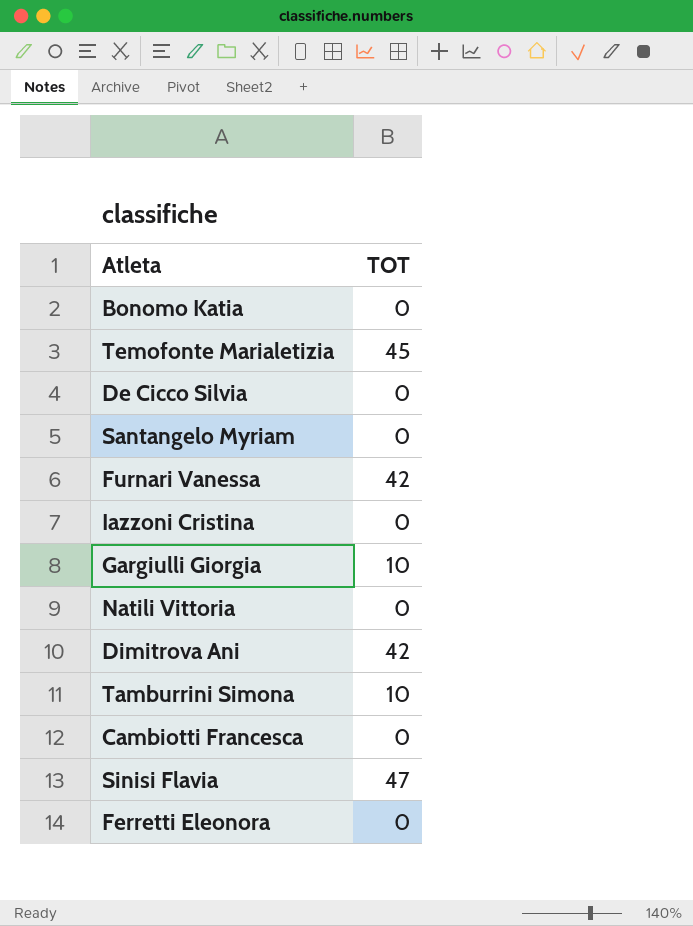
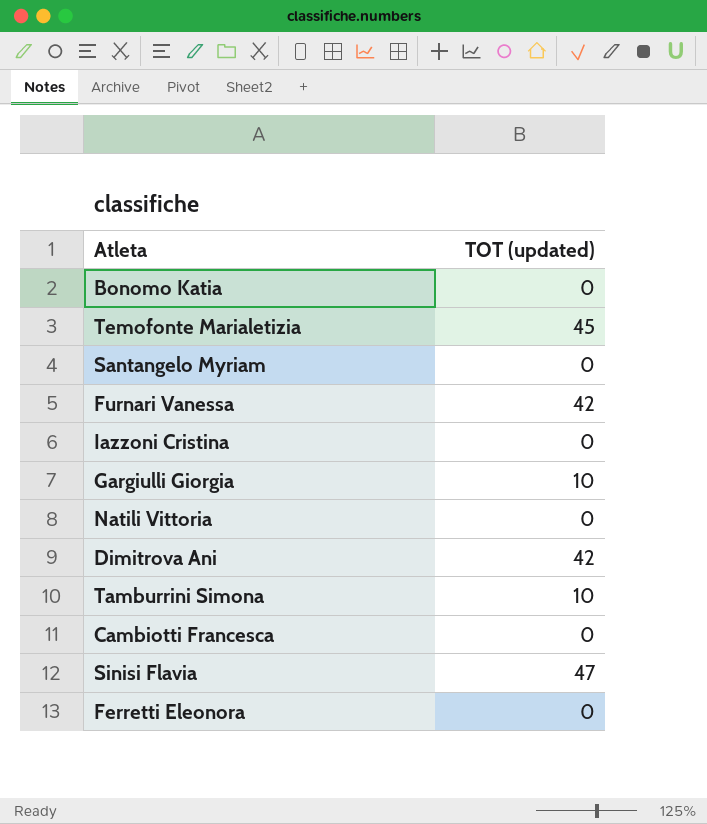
column name: TOT -> TOT (updated)
row De Cicco Silvia: 0 -> none

